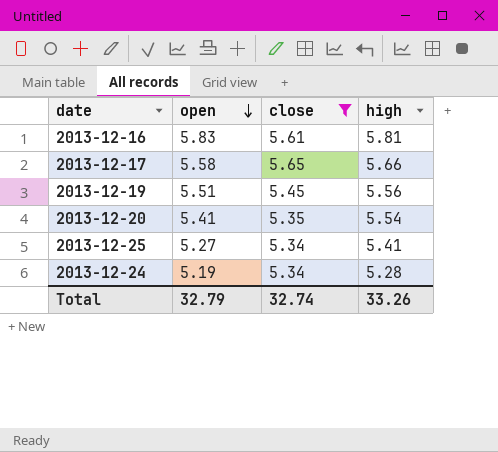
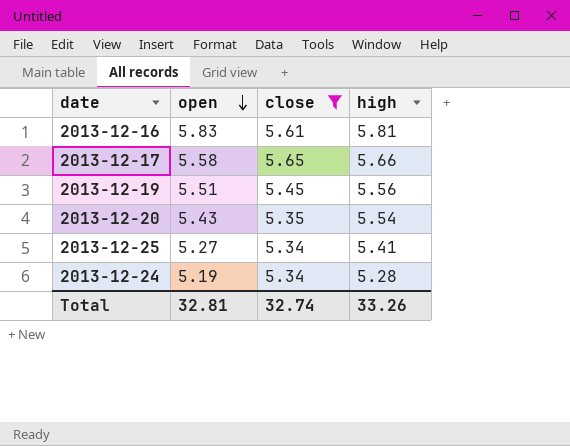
2013-12-20 | open: 5.41 -> 5.43
Total | open: 32.79 -> 32.81

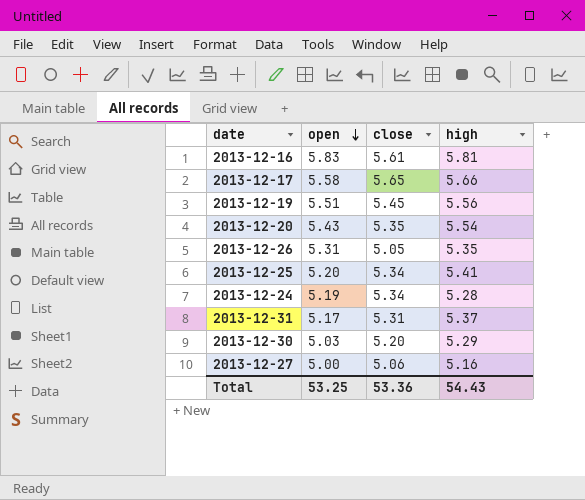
filter: close >= 5.34 -> none
2013-12-25 | open: 5.27 -> 5.20
Total | open: 32.81 -> 53.25
Total | close: 32.74 -> 53.36
Total | high: 33.26 -> 54.43

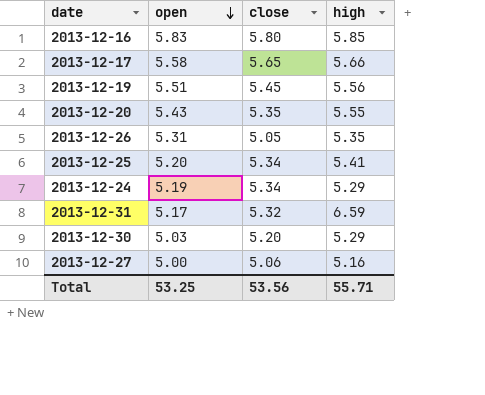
2013-12-16 | close: 5.61 -> 5.80
2013-12-16 | high: 5.81 -> 5.85
2013-12-20 | high: 5.54 -> 5.55
2013-12-24 | high: 5.28 -> 5.29
2013-12-31 | close: 5.31 -> 5.32
2013-12-31 | high: 5.37 -> 6.59
Total | close: 53.36 -> 53.56
Total | high: 54.43 -> 55.71

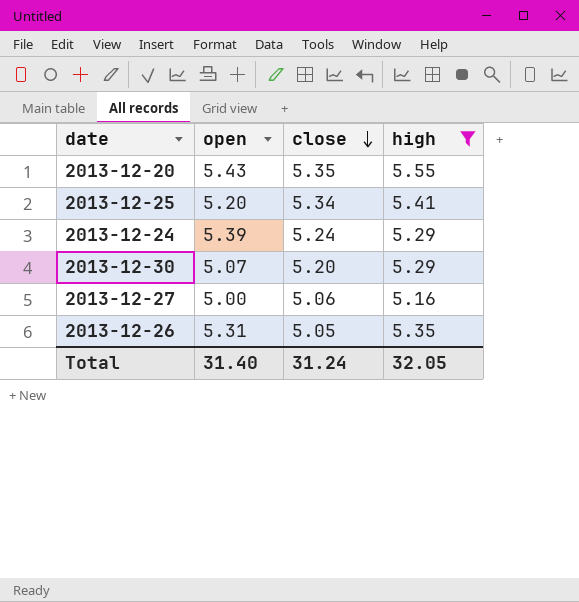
filter: none -> high <= 5.55
row order: open descending -> close descending
2013-12-24 | open: 5.19 -> 5.39
2013-12-24 | close: 5.34 -> 5.24
2013-12-30 | open: 5.03 -> 5.07
Total | open: 53.25 -> 31.40
Total | close: 53.56 -> 31.24
Total | high: 55.71 -> 32.05

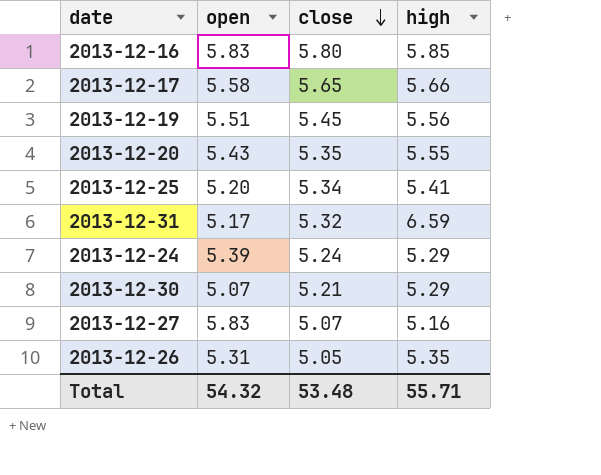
filter: high <= 5.55 -> none
2013-12-30 | close: 5.20 -> 5.21
2013-12-27 | open: 5.00 -> 5.83
2013-12-27 | close: 5.06 -> 5.07
Total | open: 31.40 -> 54.32
Total | close: 31.24 -> 53.48
Total | high: 32.05 -> 55.71

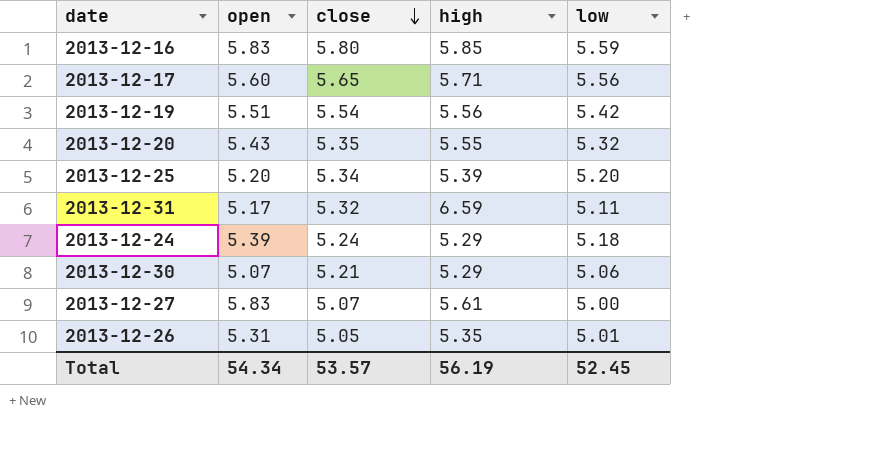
column low | position: none -> 5
2013-12-17 | open: 5.58 -> 5.60
2013-12-17 | high: 5.66 -> 5.71
2013-12-19 | close: 5.45 -> 5.54
2013-12-25 | high: 5.41 -> 5.39
2013-12-27 | high: 5.16 -> 5.61
Total | open: 54.32 -> 54.34
Total | close: 53.48 -> 53.57
Total | high: 55.71 -> 56.19

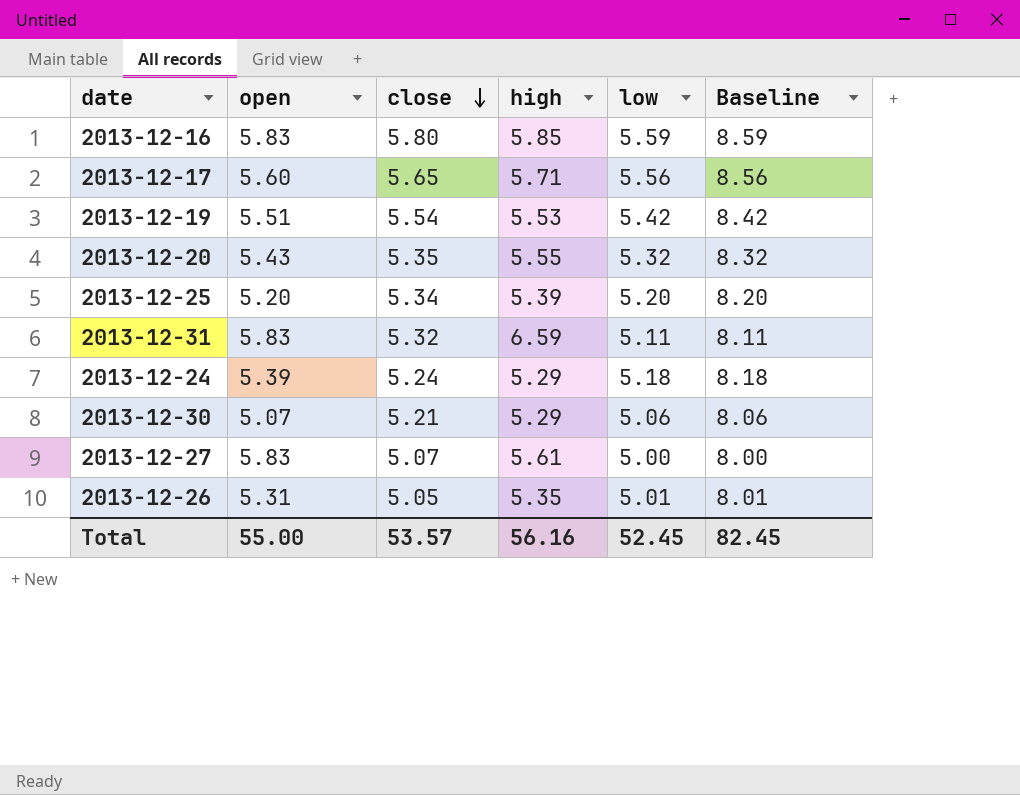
column Baseline | formula: none -> [low] + 3
2013-12-19 | high: 5.56 -> 5.53
2013-12-31 | open: 5.17 -> 5.83
Total | open: 54.34 -> 55.00
Total | high: 56.19 -> 56.16

